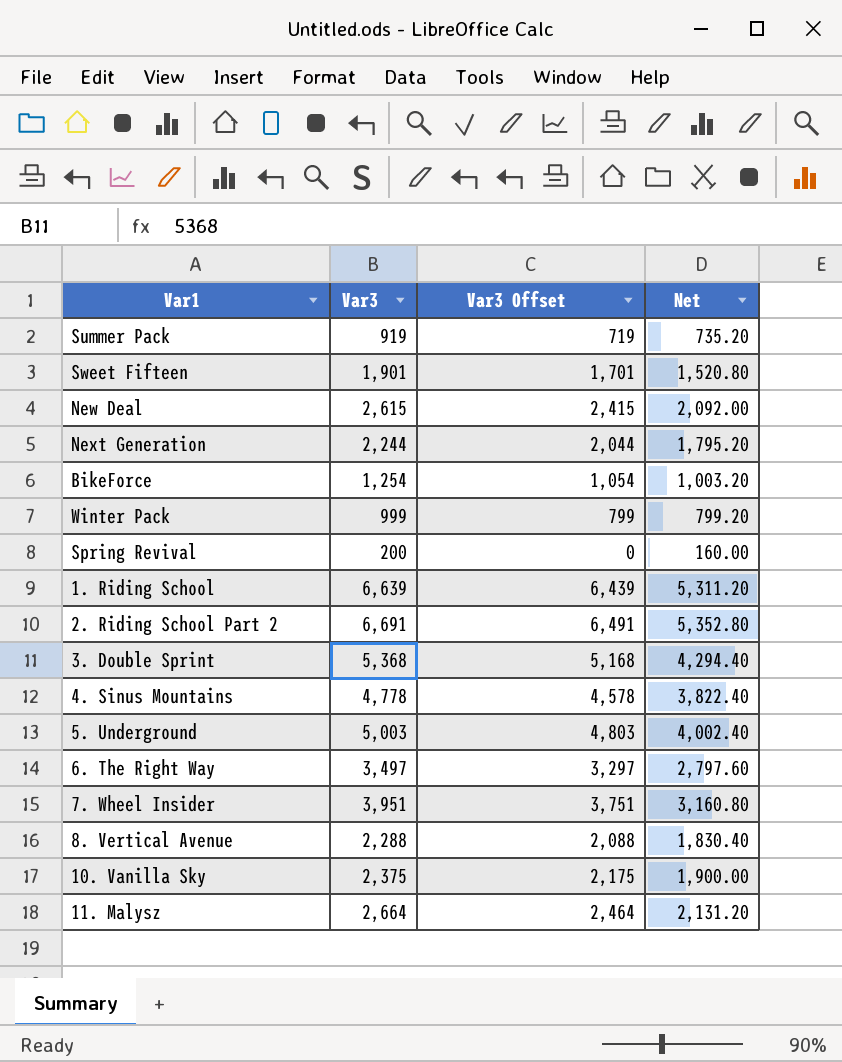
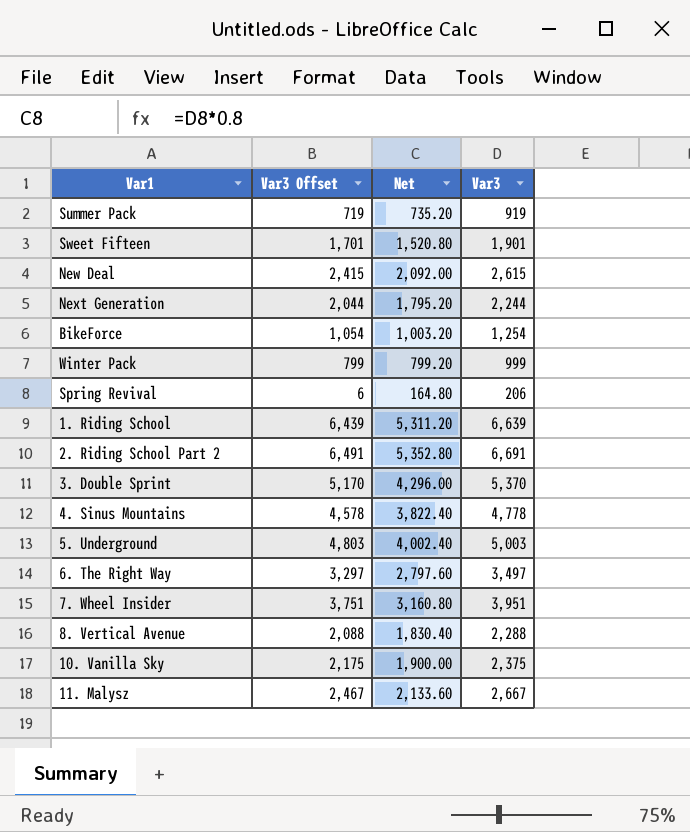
column Var3 | position: 2 -> 4
Spring Revival | Var3 Offset: 0 -> 6
Spring Revival | Net: 160.00 -> 164.80
Spring Revival | Var3: 200 -> 206
3. Double Sprint | Var3 Offset: 5,168 -> 5,170
3. Double Sprint | Net: 4,294.40 -> 4,296.00
3. Double Sprint | Var3: 5,368 -> 5,370
11. Malysz | Var3 Offset: 2,464 -> 2,467
11. Malysz | Net: 2,131.20 -> 2,133.60
11. Malysz | Var3: 2,664 -> 2,667

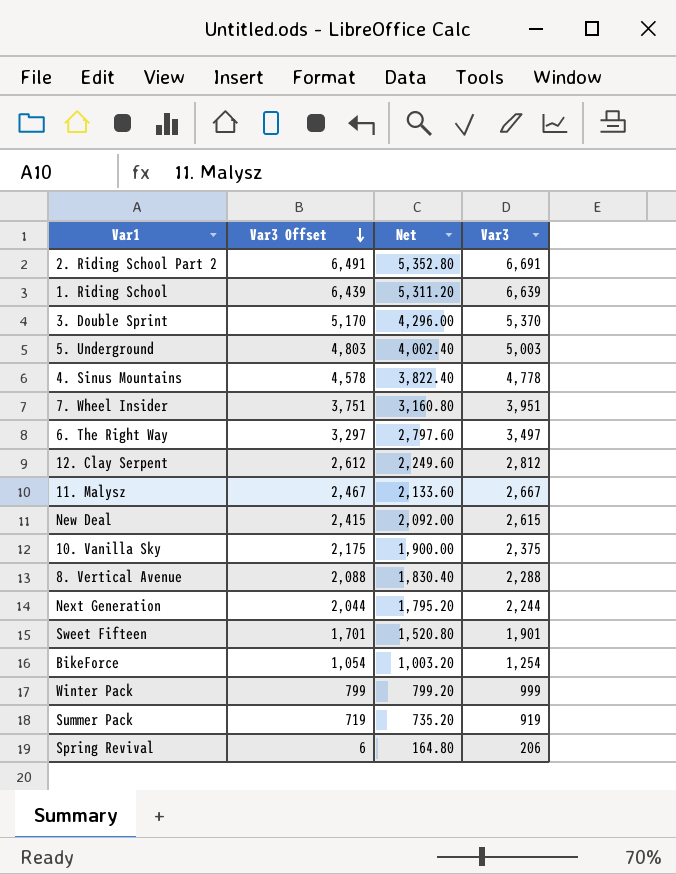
row order: none -> Var3 Offset descending
row 12. Clay Serpent: none -> 2,612 | 2,249.60 | 2,812

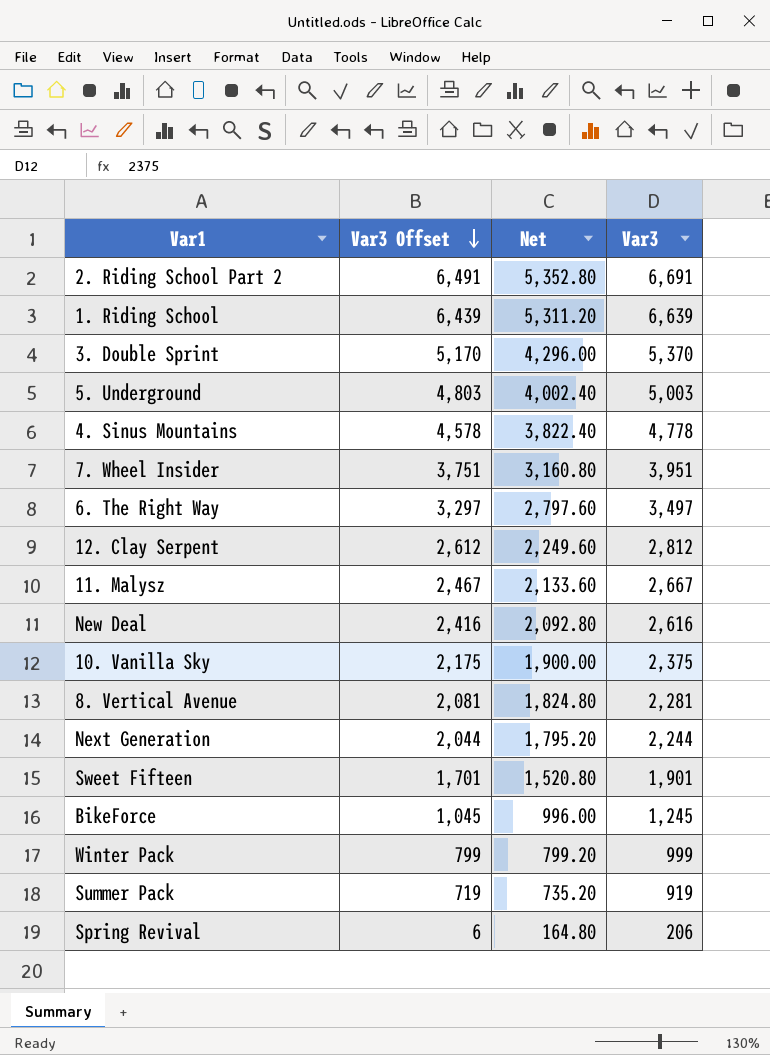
New Deal | Var3 Offset: 2,415 -> 2,416
New Deal | Net: 2,092.00 -> 2,092.80
New Deal | Var3: 2,615 -> 2,616
8. Vertical Avenue | Var3 Offset: 2,088 -> 2,081
8. Vertical Avenue | Net: 1,830.40 -> 1,824.80
8. Vertical Avenue | Var3: 2,288 -> 2,281
BikeForce | Var3 Offset: 1,054 -> 1,045
BikeForce | Net: 1,003.20 -> 996.00
BikeForce | Var3: 1,254 -> 1,245

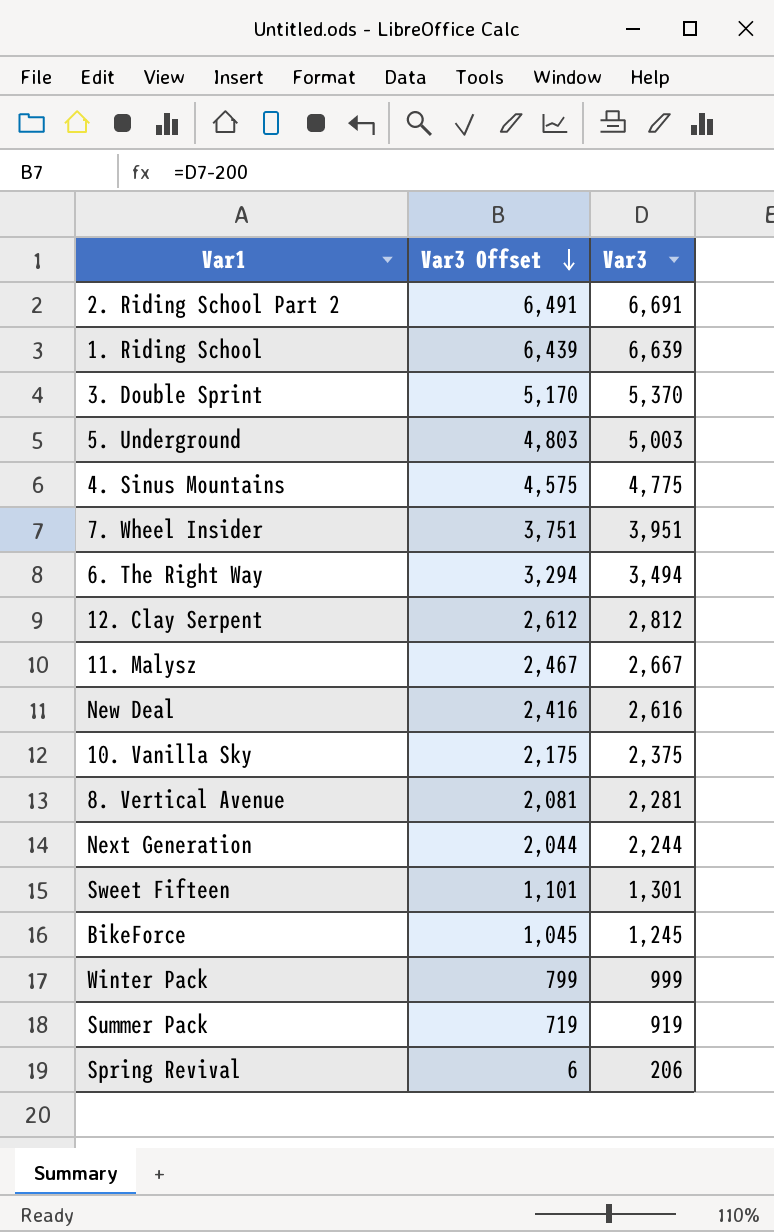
column Net | formula: [Var3] * 0.8 -> none
4. Sinus Mountains | Var3 Offset: 4,578 -> 4,575
4. Sinus Mountains | Var3: 4,778 -> 4,775
6. The Right Way | Var3 Offset: 3,297 -> 3,294
6. The Right Way | Var3: 3,497 -> 3,494
Sweet Fifteen | Var3 Offset: 1,701 -> 1,101
Sweet Fifteen | Var3: 1,901 -> 1,301

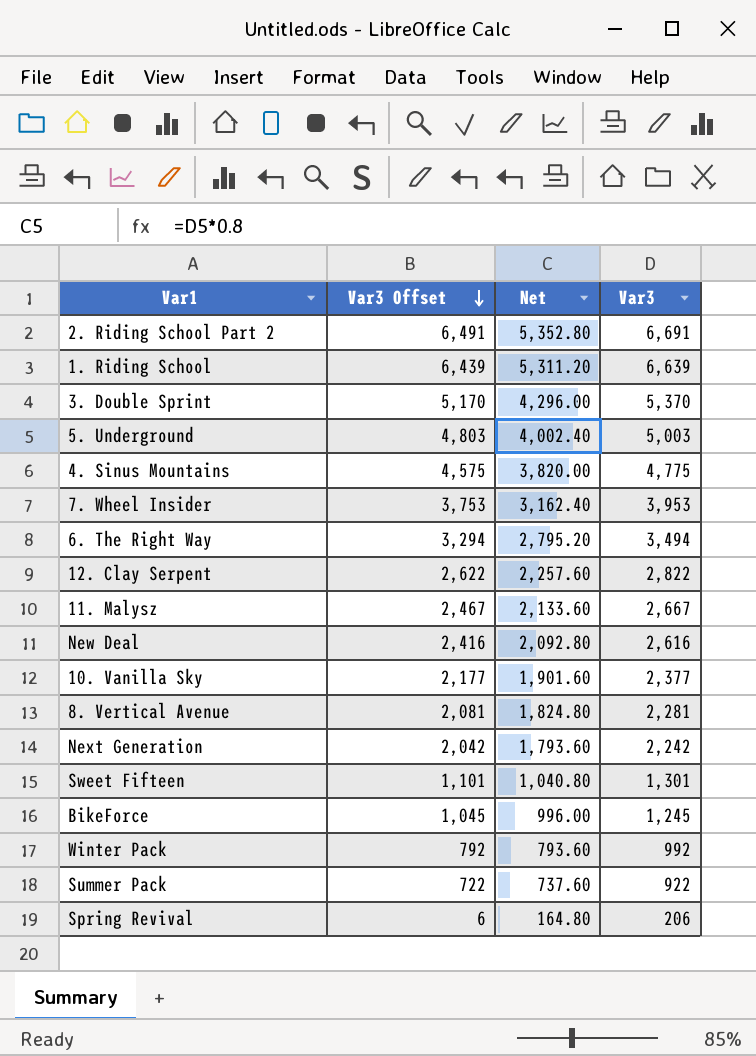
column Net | formula: none -> [Var3] * 0.8
7. Wheel Insider | Var3 Offset: 3,751 -> 3,753
7. Wheel Insider | Var3: 3,951 -> 3,953
12. Clay Serpent | Var3 Offset: 2,612 -> 2,622
12. Clay Serpent | Var3: 2,812 -> 2,822
10. Vanilla Sky | Var3 Offset: 2,175 -> 2,177
10. Vanilla Sky | Var3: 2,375 -> 2,377
Next Generation | Var3 Offset: 2,044 -> 2,042
Next Generation | Var3: 2,244 -> 2,242
Winter Pack | Var3 Offset: 799 -> 792
Winter Pack | Var3: 999 -> 992
Summer Pack | Var3 Offset: 719 -> 722
Summer Pack | Var3: 919 -> 922

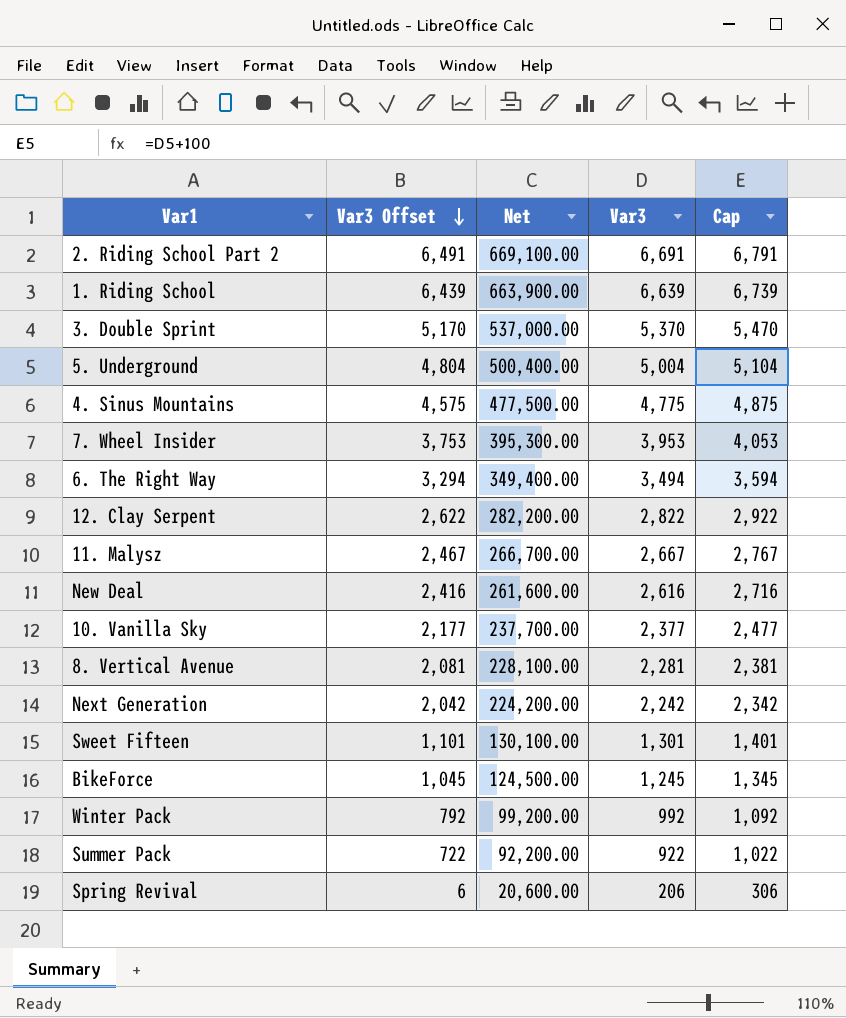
column Net | formula: [Var3] * 0.8 -> [Var3] * 100
column Cap | formula: none -> [Var3] + 100
5. Underground | Var3 Offset: 4,803 -> 4,804
5. Underground | Var3: 5,003 -> 5,004

